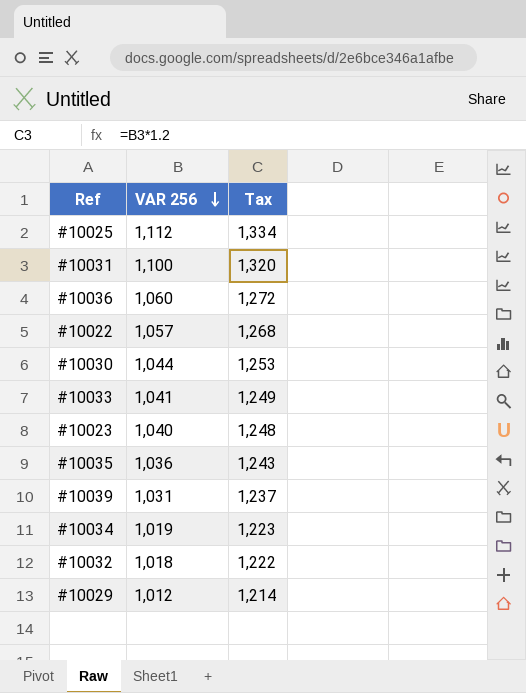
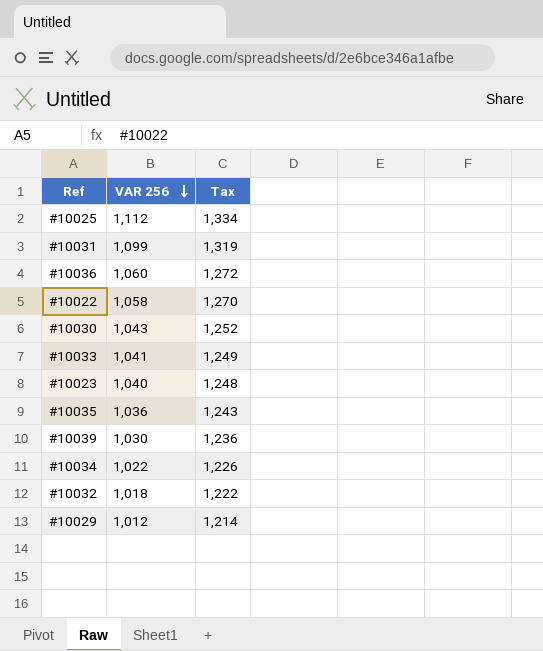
#10031 | VAR 256: 1,100 -> 1,099
#10031 | Tax: 1,320 -> 1,319
#10022 | VAR 256: 1,057 -> 1,058
#10022 | Tax: 1,268 -> 1,270
#10030 | VAR 256: 1,044 -> 1,043
#10030 | Tax: 1,253 -> 1,252
#10039 | VAR 256: 1,031 -> 1,030
#10039 | Tax: 1,237 -> 1,236
#10034 | VAR 256: 1,019 -> 1,022
#10034 | Tax: 1,223 -> 1,226

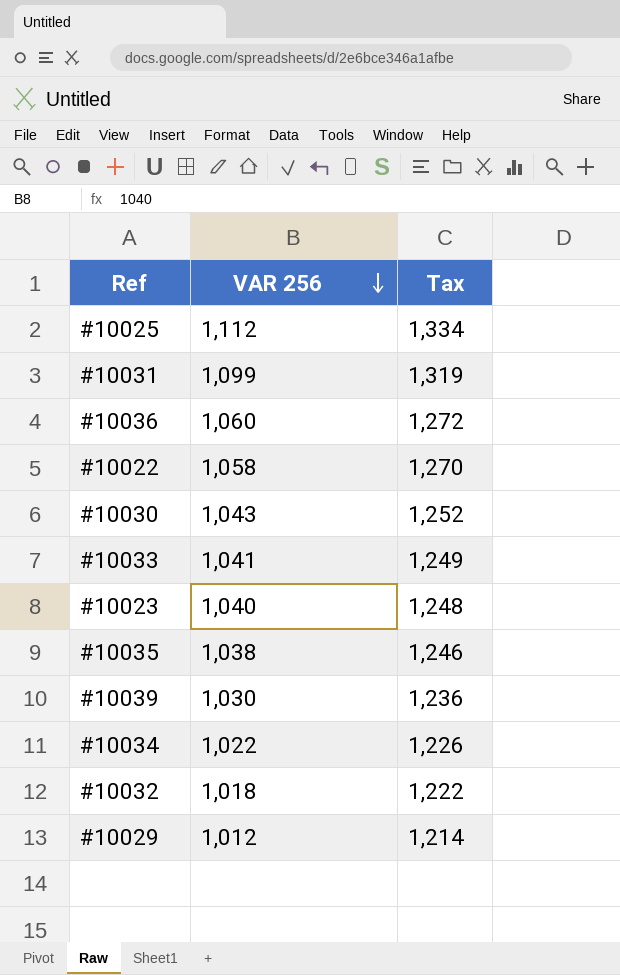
#10035 | VAR 256: 1,036 -> 1,038
#10035 | Tax: 1,243 -> 1,246

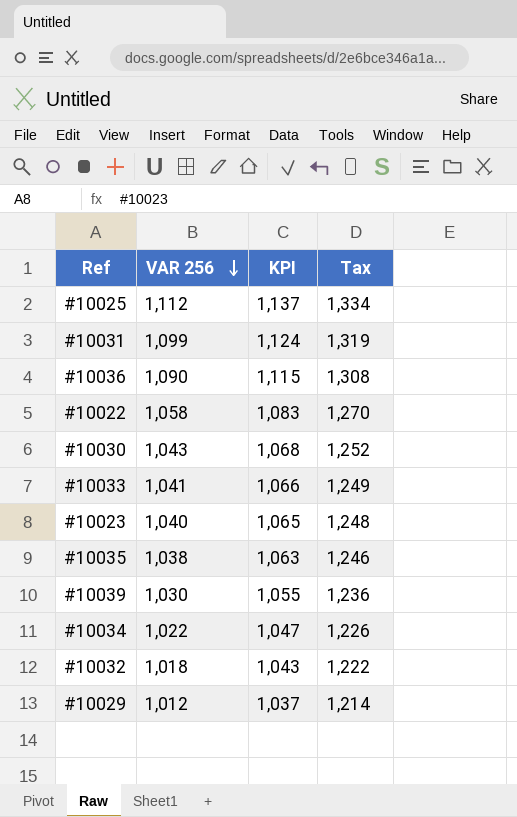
column KPI | formula: none -> [VAR 256] + 25
#10036 | VAR 256: 1,060 -> 1,090
#10036 | Tax: 1,272 -> 1,308

